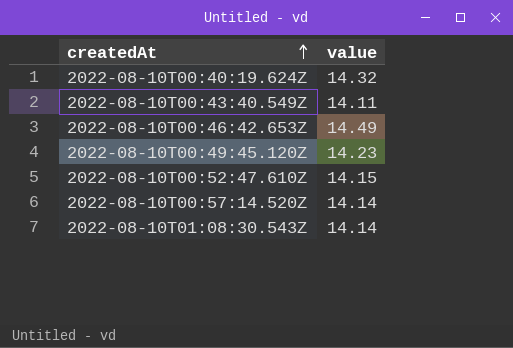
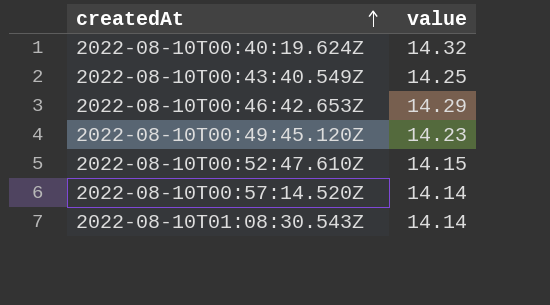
2022-08-10T00:43:40.549Z | value: 14.11 -> 14.25
2022-08-10T00:46:42.653Z | value: 14.49 -> 14.29

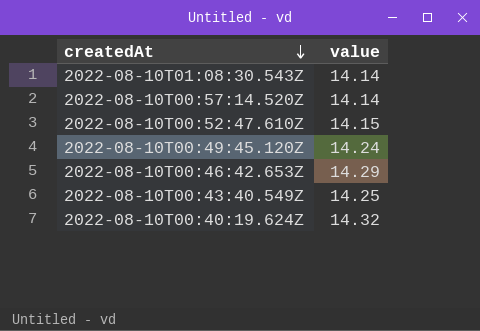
row order: createdAt ascending -> createdAt descending
2022-08-10T00:49:45.120Z | value: 14.23 -> 14.24

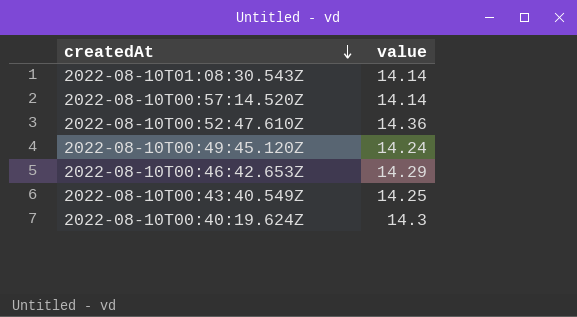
2022-08-10T00:52:47.610Z | value: 14.15 -> 14.36
2022-08-10T00:40:19.624Z | value: 14.32 -> 14.3

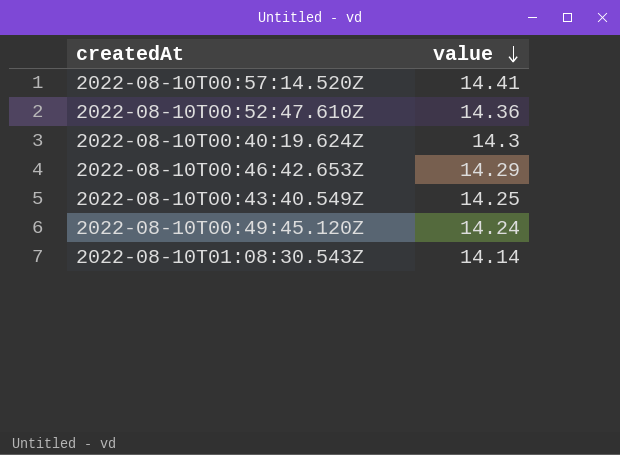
row order: createdAt descending -> value descending
2022-08-10T00:57:14.520Z | value: 14.14 -> 14.41

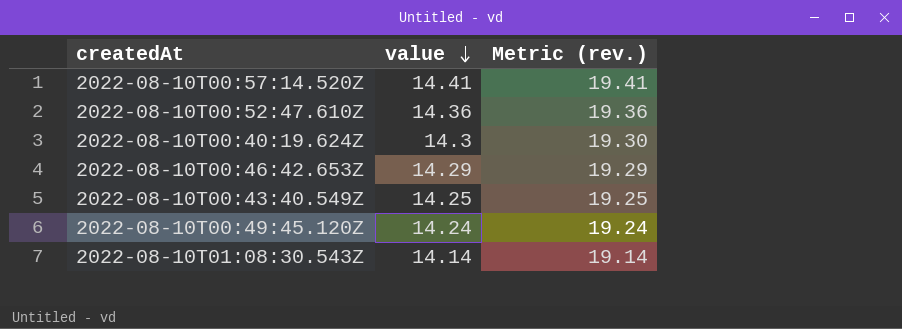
column Metric (rev.) | formula: none -> [value] + 5

